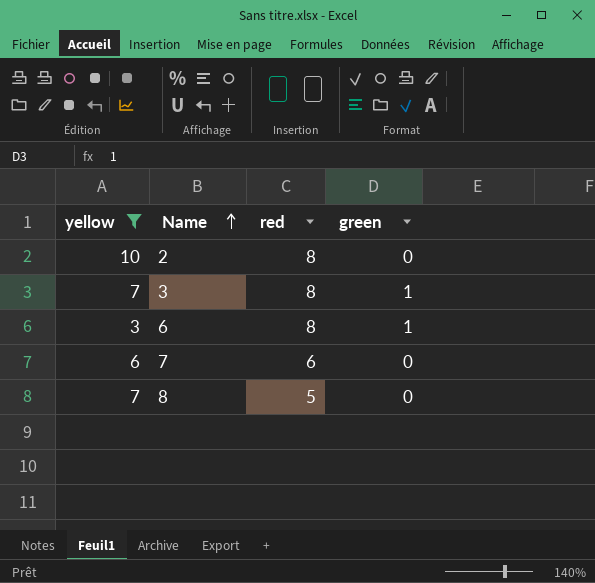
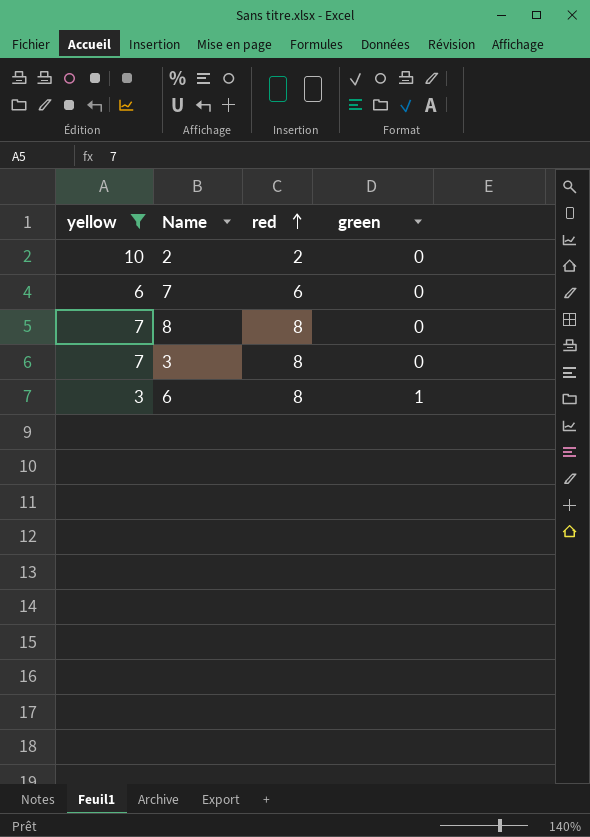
row order: Name ascending -> red ascending
2 | red: 8 -> 2
8 | red: 5 -> 8
3 | green: 1 -> 0

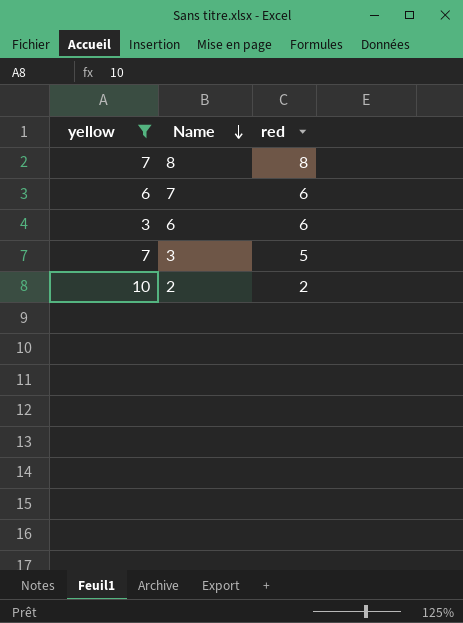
row order: red ascending -> Name descending
column green | position: 4 -> none
6 | red: 8 -> 6
3 | red: 8 -> 5

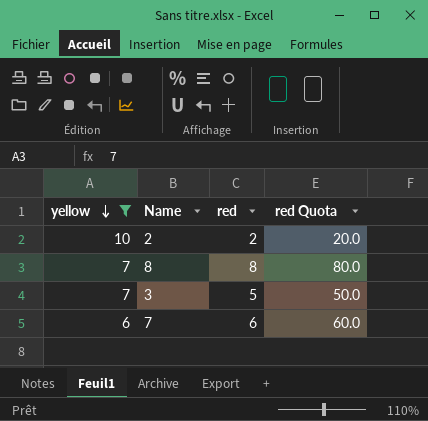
row order: Name descending -> yellow descending
column red Quota | formula: none -> [red] * 10
row 6: 3 | 6 -> none

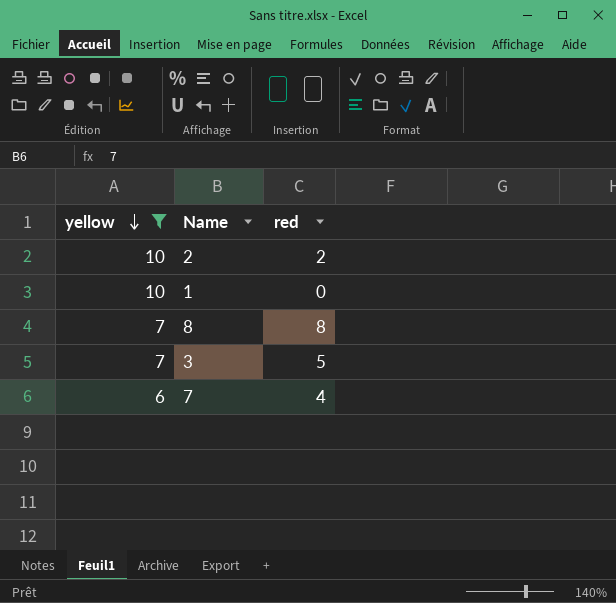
column red Quota | formula: [red] * 10 -> none
row 1: none -> 10 | 0
7 | red: 6 -> 4

